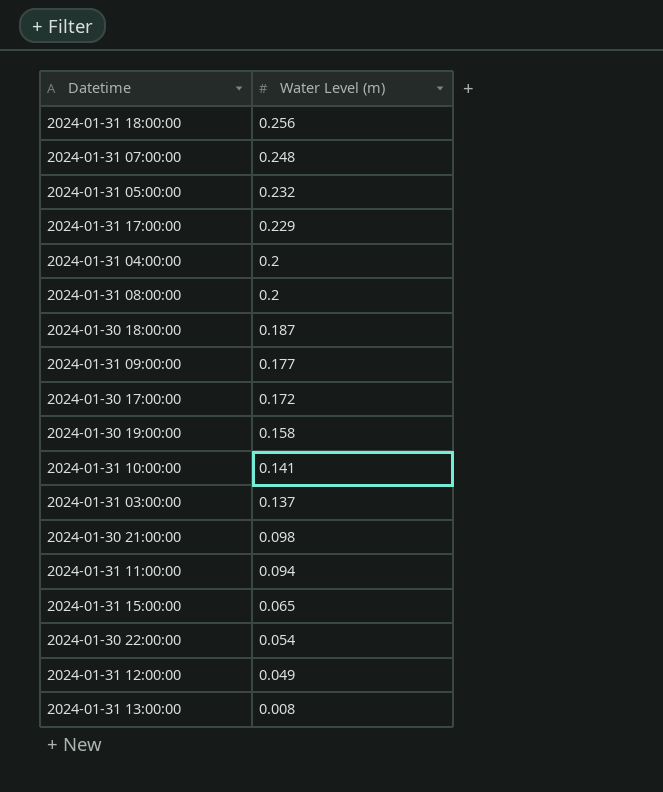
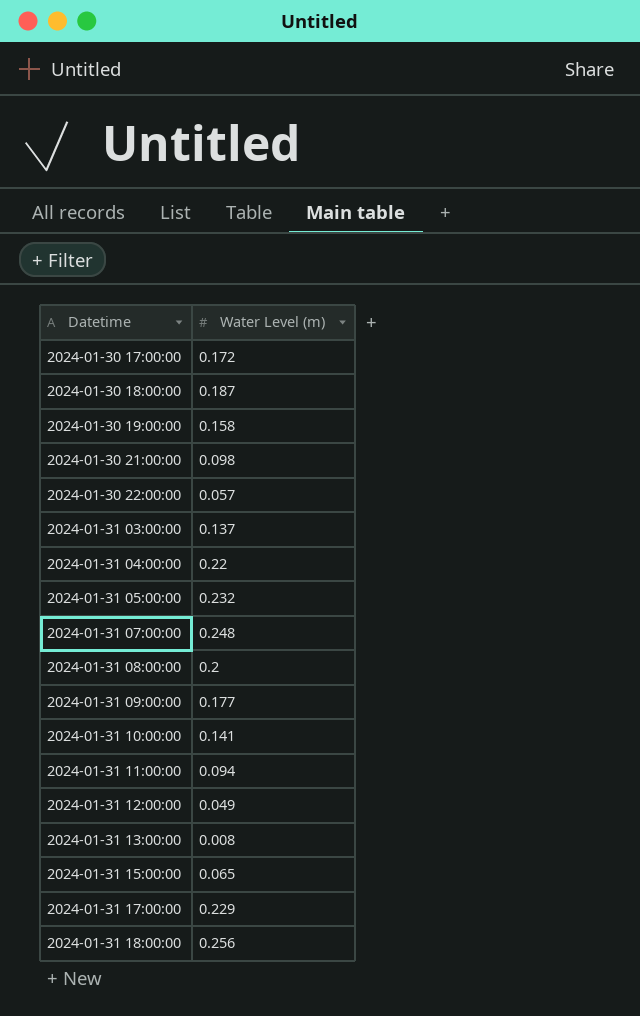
row order: Water Level (m) descending -> Datetime ascending
2024-01-30 22:00:00 | Water Level (m): 0.054 -> 0.057
2024-01-31 04:00:00 | Water Level (m): 0.2 -> 0.22

